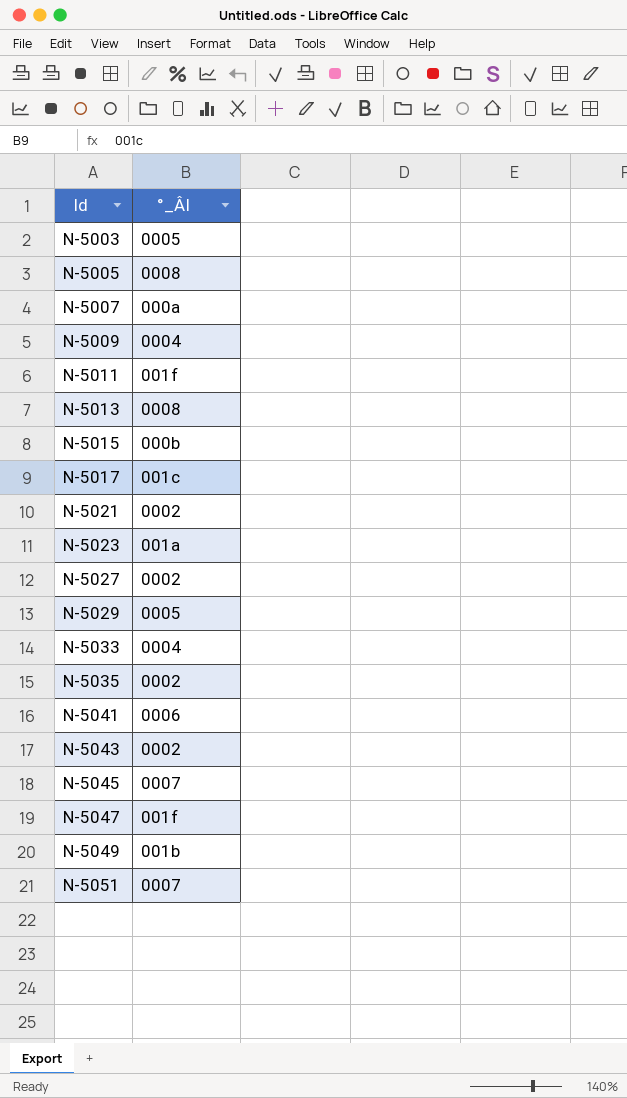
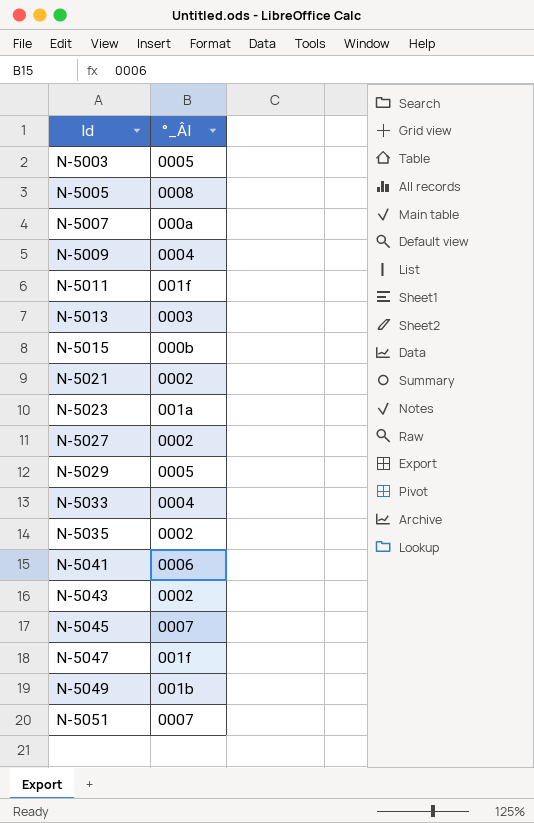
row N-5017: 001c -> none
N-5013 | °_ÂI: 0008 -> 0003

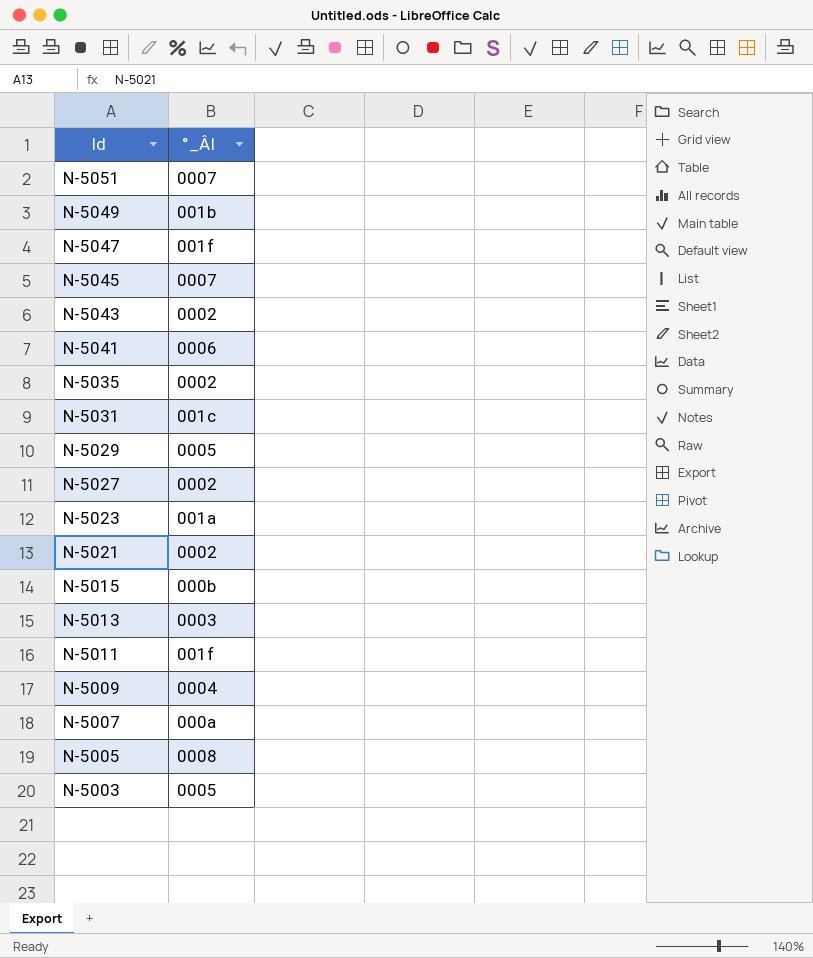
row order: Id ascending -> Id descending
row N-5033: 0004 -> none
row N-5031: none -> 001c

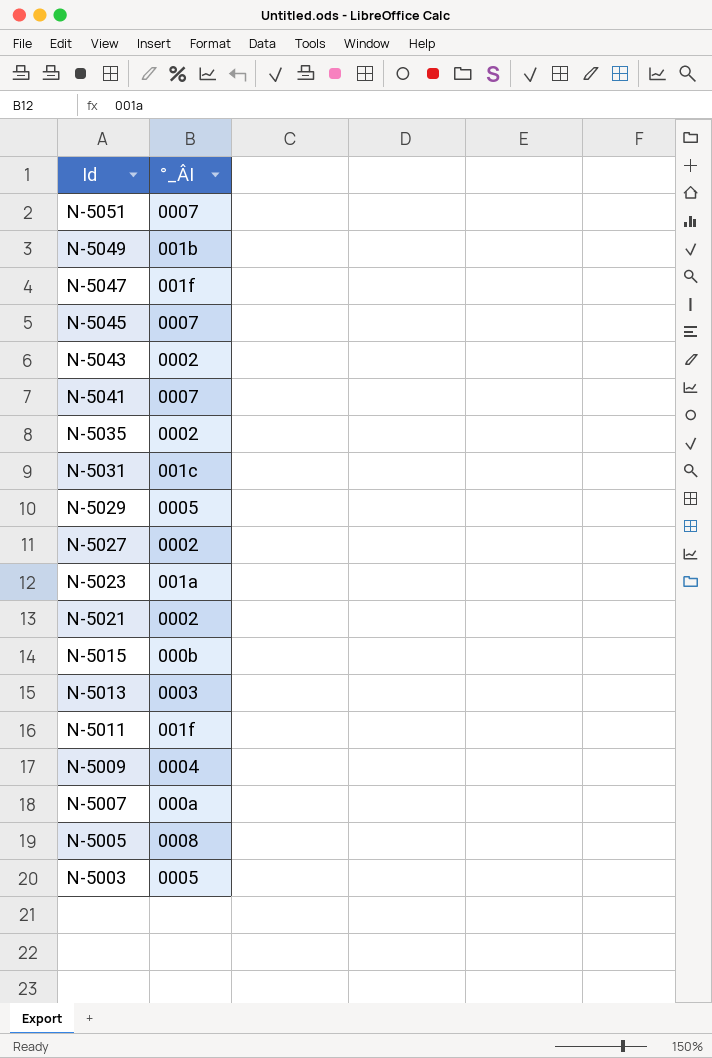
N-5041 | °_ÂI: 0006 -> 0007

